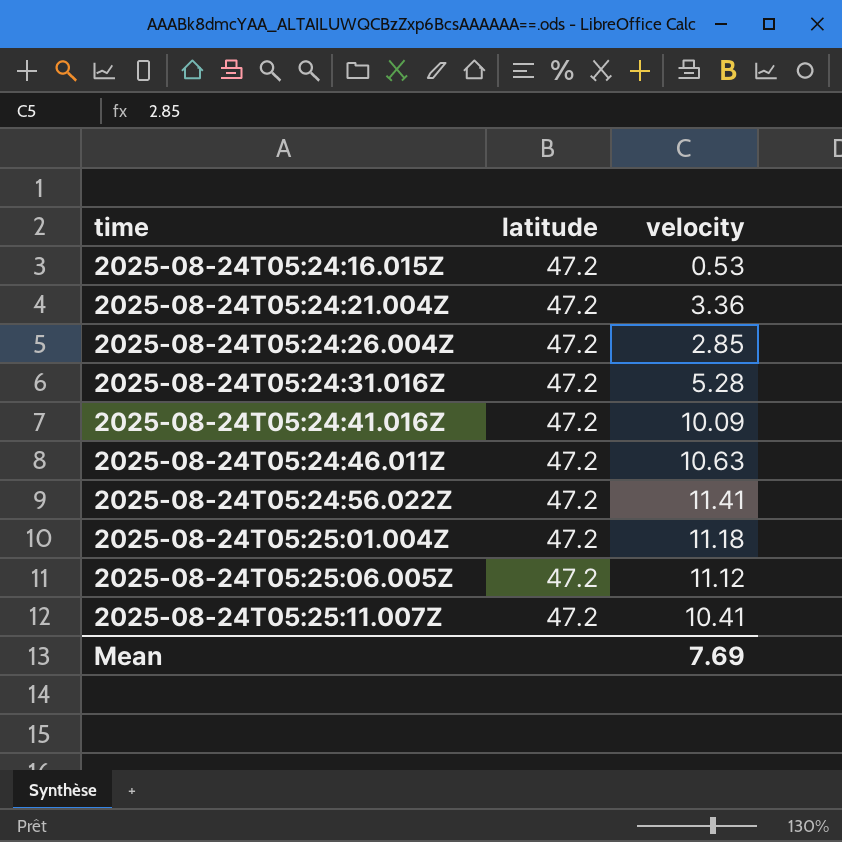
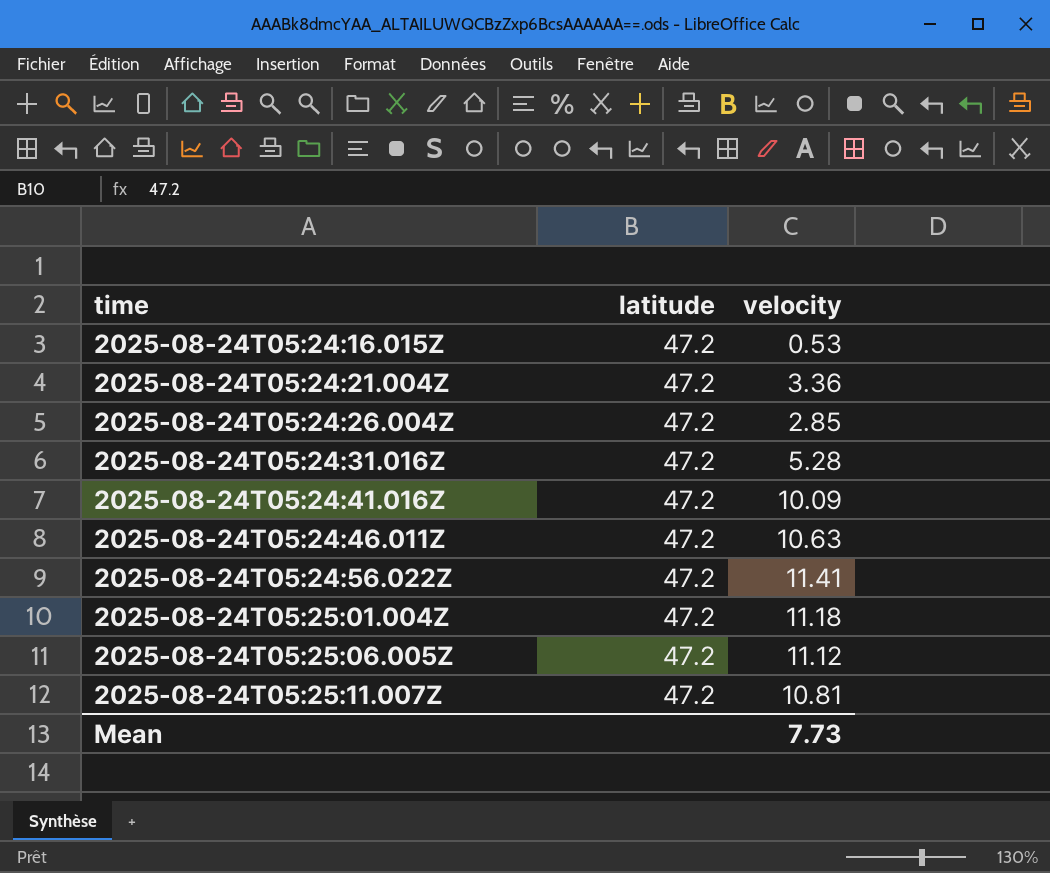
2025-08-24T05:25:11.007Z | velocity: 10.41 -> 10.81
Mean | velocity: 7.69 -> 7.73

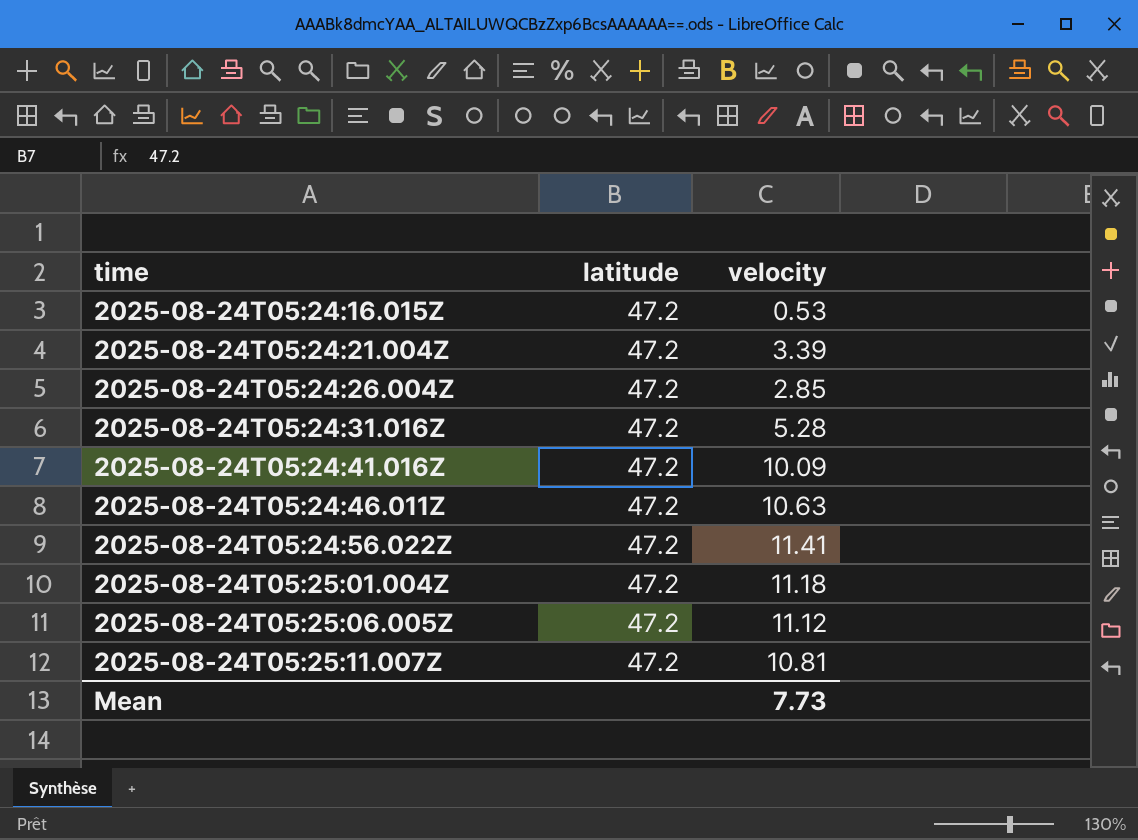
2025-08-24T05:24:21.004Z | velocity: 3.36 -> 3.39

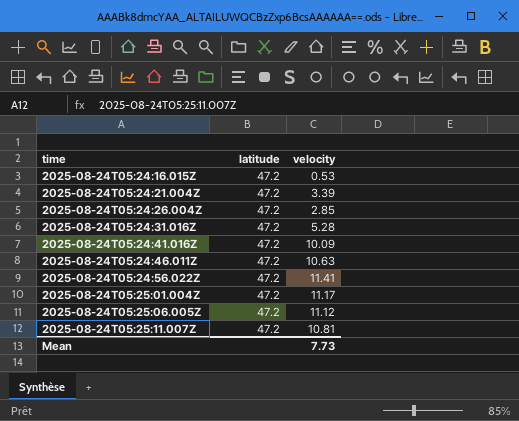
2025-08-24T05:25:01.004Z | velocity: 11.18 -> 11.17

